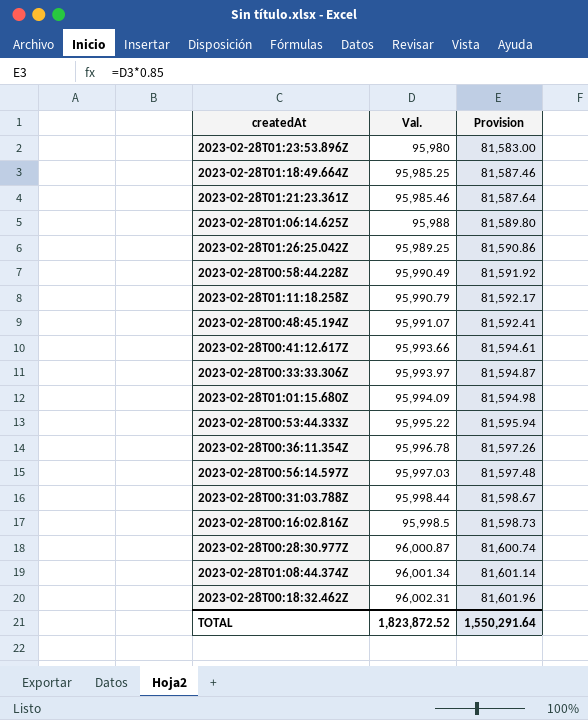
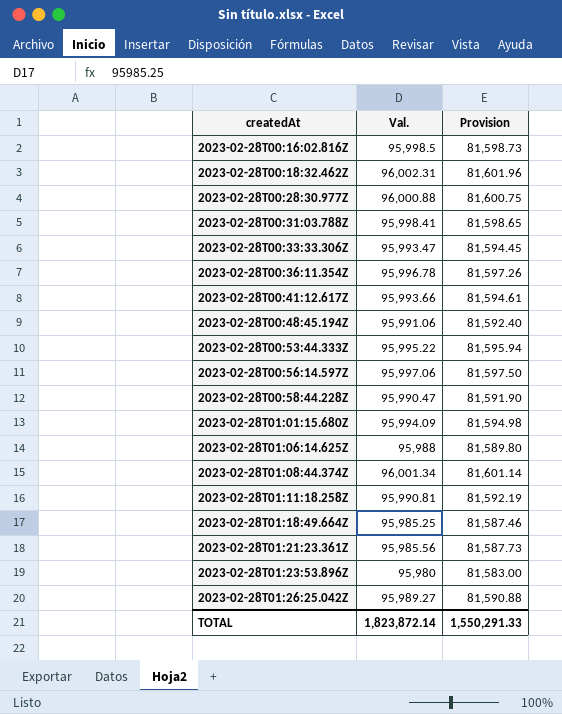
row order: Val. ascending -> createdAt ascending
2023-02-28T00:28:30.977Z | Val.: 96,000.87 -> 96,000.88
2023-02-28T00:28:30.977Z | Provision: 81,600.74 -> 81,600.75
2023-02-28T00:31:03.788Z | Val.: 95,998.44 -> 95,998.41
2023-02-28T00:31:03.788Z | Provision: 81,598.67 -> 81,598.65
2023-02-28T00:33:33.306Z | Val.: 95,993.97 -> 95,993.47
2023-02-28T00:33:33.306Z | Provision: 81,594.87 -> 81,594.45
2023-02-28T00:48:45.194Z | Val.: 95,991.07 -> 95,991.06
2023-02-28T00:48:45.194Z | Provision: 81,592.41 -> 81,592.40
2023-02-28T00:56:14.597Z | Val.: 95,997.03 -> 95,997.06
2023-02-28T00:56:14.597Z | Provision: 81,597.48 -> 81,597.50
2023-02-28T00:58:44.228Z | Val.: 95,990.49 -> 95,990.47
2023-02-28T00:58:44.228Z | Provision: 81,591.92 -> 81,591.90
2023-02-28T01:11:18.258Z | Val.: 95,990.79 -> 95,990.81
2023-02-28T01:11:18.258Z | Provision: 81,592.17 -> 81,592.19
2023-02-28T01:21:23.361Z | Val.: 95,985.46 -> 95,985.56
2023-02-28T01:21:23.361Z | Provision: 81,587.64 -> 81,587.73
2023-02-28T01:26:25.042Z | Val.: 95,989.25 -> 95,989.27
2023-02-28T01:26:25.042Z | Provision: 81,590.86 -> 81,590.88
TOTAL | Val.: 1,823,872.52 -> 1,823,872.14
TOTAL | Provision: 1,550,291.64 -> 1,550,291.33

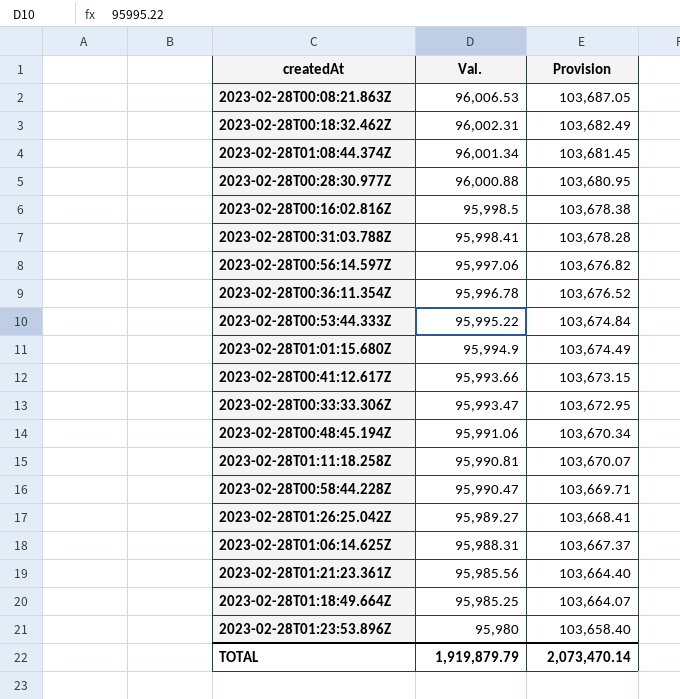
row order: createdAt ascending -> Val. descending
column Provision | formula: [Val.] * 0.85 -> [Val.] * 1.08
row 2023-02-28T00:08:21.863Z: none -> 96,006.53 | 103,687.05
2023-02-28T01:01:15.680Z | Val.: 95,994.09 -> 95,994.9
2023-02-28T01:06:14.625Z | Val.: 95,988 -> 95,988.31
TOTAL | Val.: 1,823,872.14 -> 1,919,879.79
TOTAL | Provision: 1,550,291.33 -> 2,073,470.14

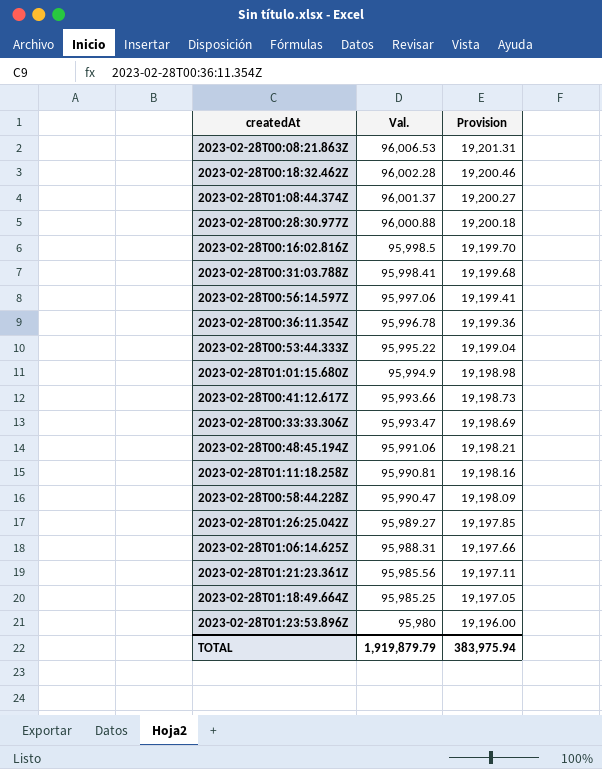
column Provision | formula: [Val.] * 1.08 -> [Val.] * 0.2
2023-02-28T00:18:32.462Z | Val.: 96,002.31 -> 96,002.28
2023-02-28T01:08:44.374Z | Val.: 96,001.34 -> 96,001.37
TOTAL | Provision: 2,073,470.14 -> 383,975.94

